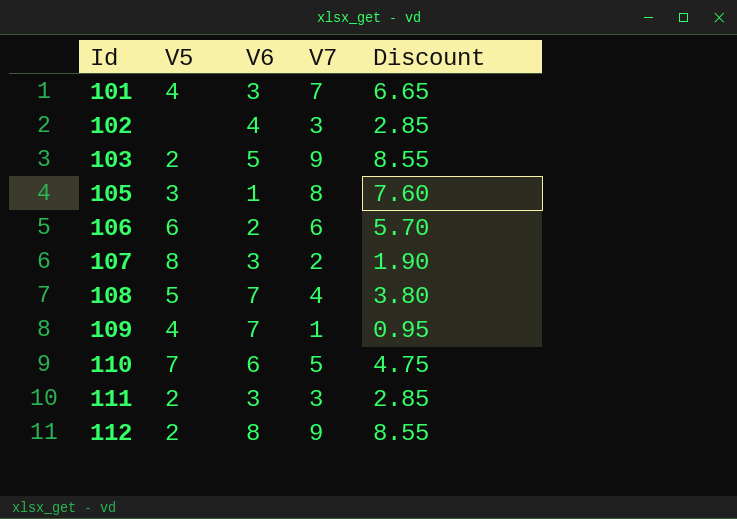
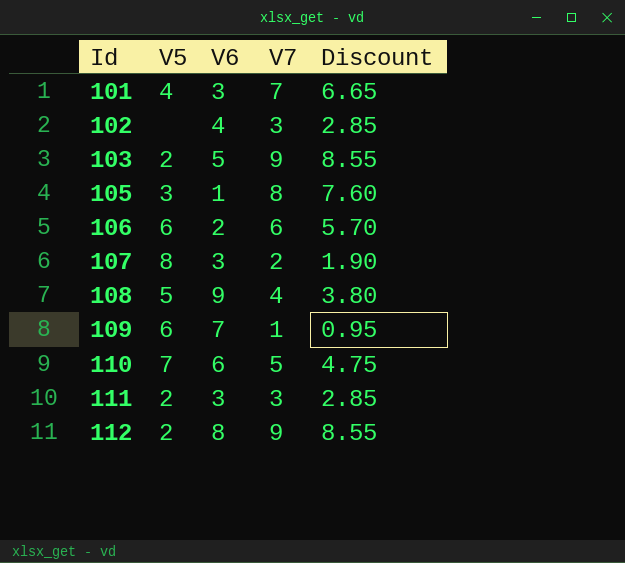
108 | V6: 7 -> 9
109 | V5: 4 -> 6

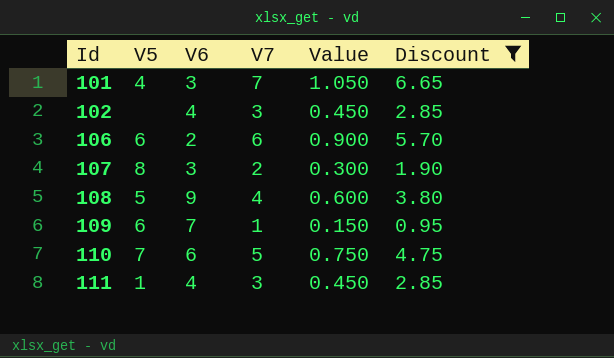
filter: none -> Discount <= 6.65
column Value | formula: none -> [V7] * 0.15
111 | V5: 2 -> 1
111 | V6: 3 -> 4

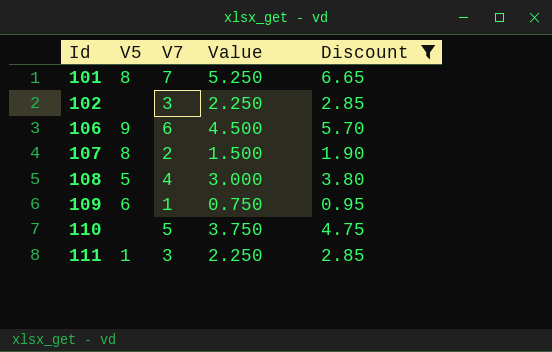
column V6 | position: 3 -> none
column Value | formula: [V7] * 0.15 -> [V7] * 0.75
101 | V5: 4 -> 8
106 | V5: 6 -> 9
110 | V5: 7 -> none

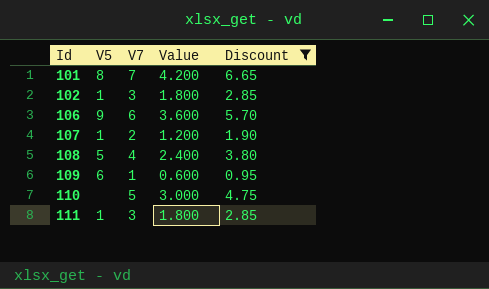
column Value | formula: [V7] * 0.75 -> [V7] * 0.6
102 | V5: none -> 1
107 | V5: 8 -> 1

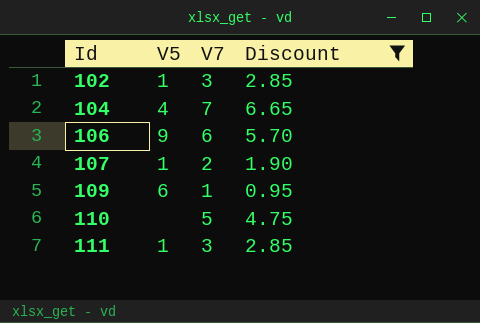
column Value | formula: [V7] * 0.6 -> none
row 101: 8 | 7 | 4.200 | 6.65 -> none
row 108: 5 | 4 | 2.400 | 3.80 -> none
row 104: none -> 4 | 7 | 6.65

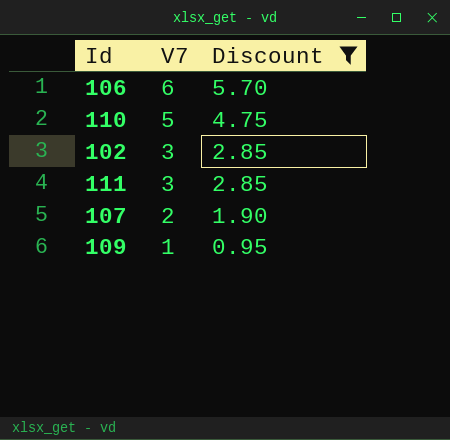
row order: Id ascending -> V7 descending
column V5 | position: 2 -> none
row 104: 4 | 7 | 6.65 -> none

